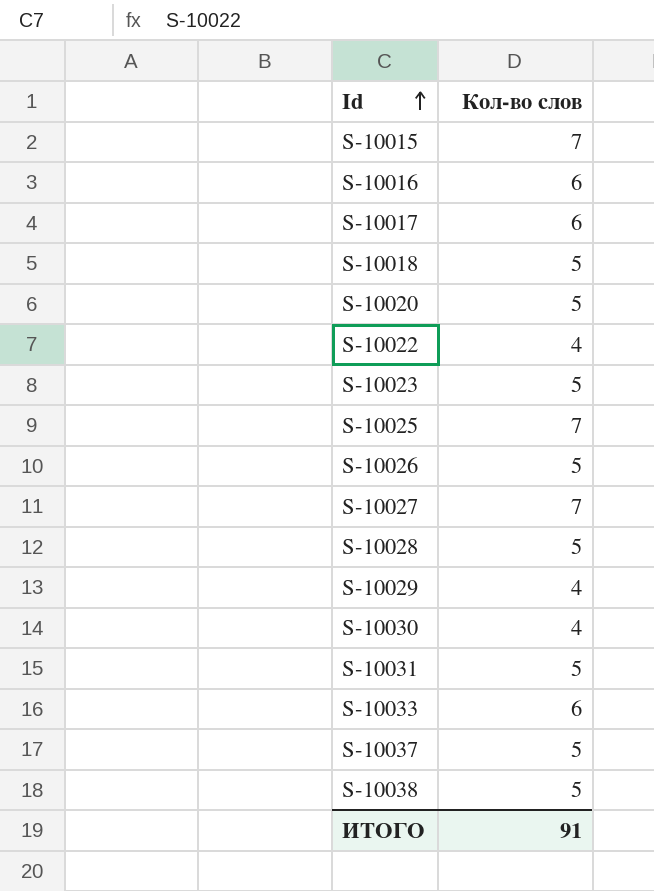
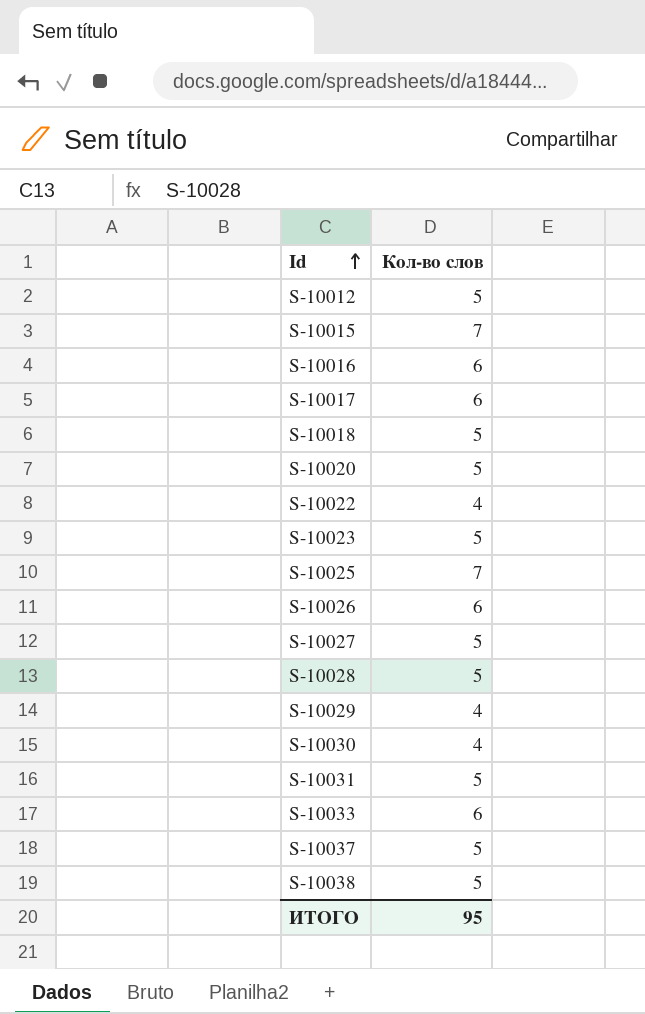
row S-10012: none -> 5
S-10026 | Кол-во слов: 5 -> 6
S-10027 | Кол-во слов: 7 -> 5
ИТОГО | Кол-во слов: 91 -> 95

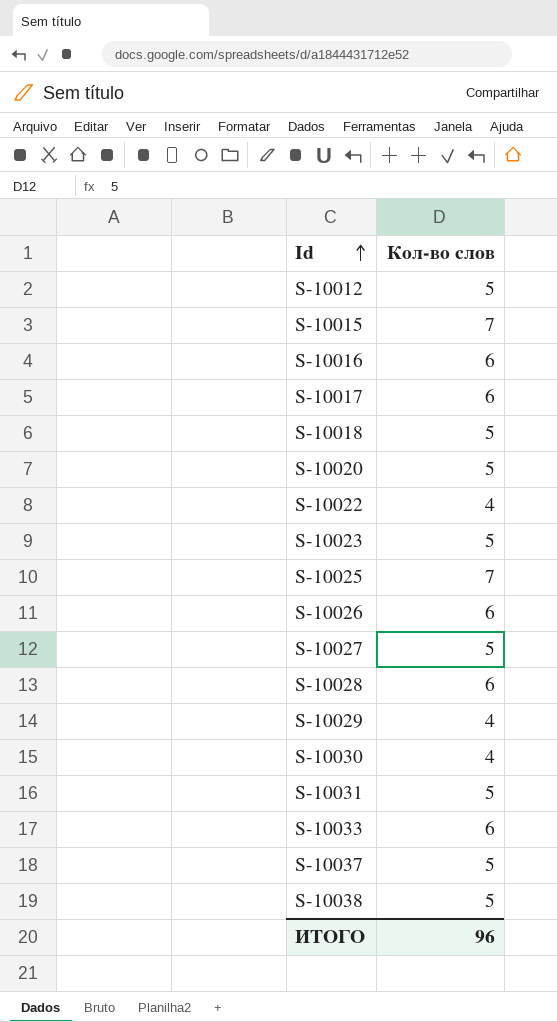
S-10028 | Кол-во слов: 5 -> 6
ИТОГО | Кол-во слов: 95 -> 96

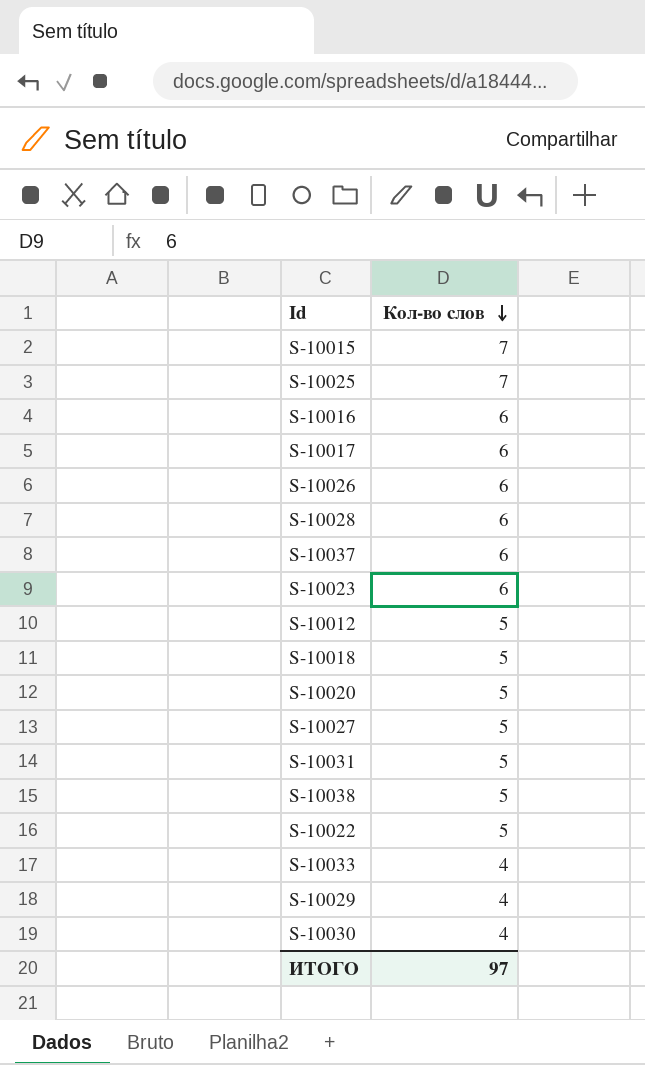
row order: Id ascending -> Кол-во слов descending
S-10037 | Кол-во слов: 5 -> 6
S-10023 | Кол-во слов: 5 -> 6
S-10022 | Кол-во слов: 4 -> 5
S-10033 | Кол-во слов: 6 -> 4
ИТОГО | Кол-во слов: 96 -> 97

